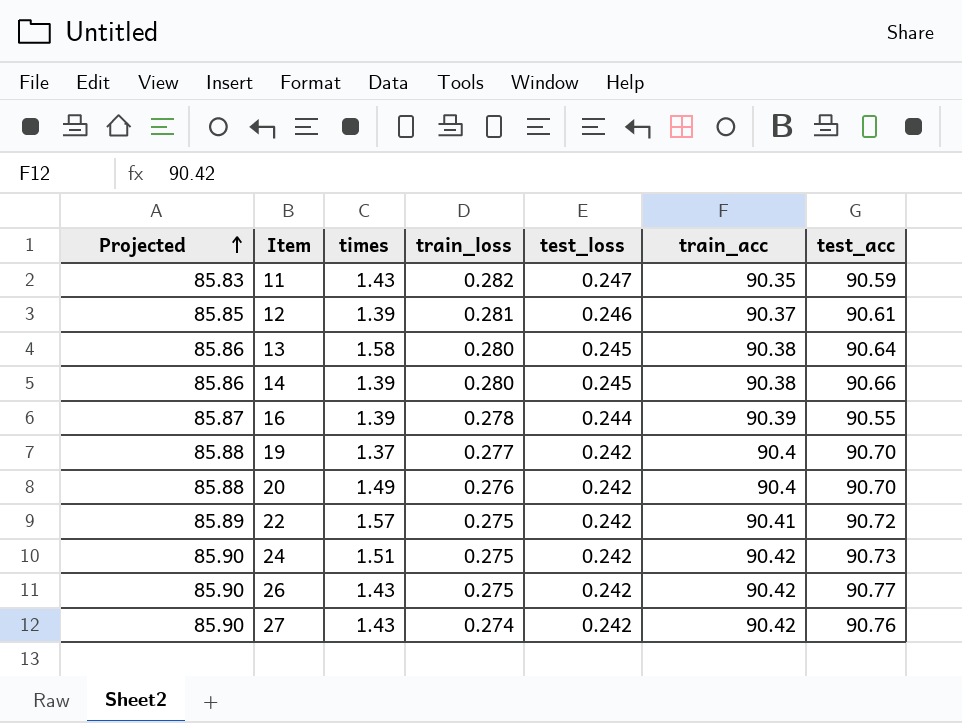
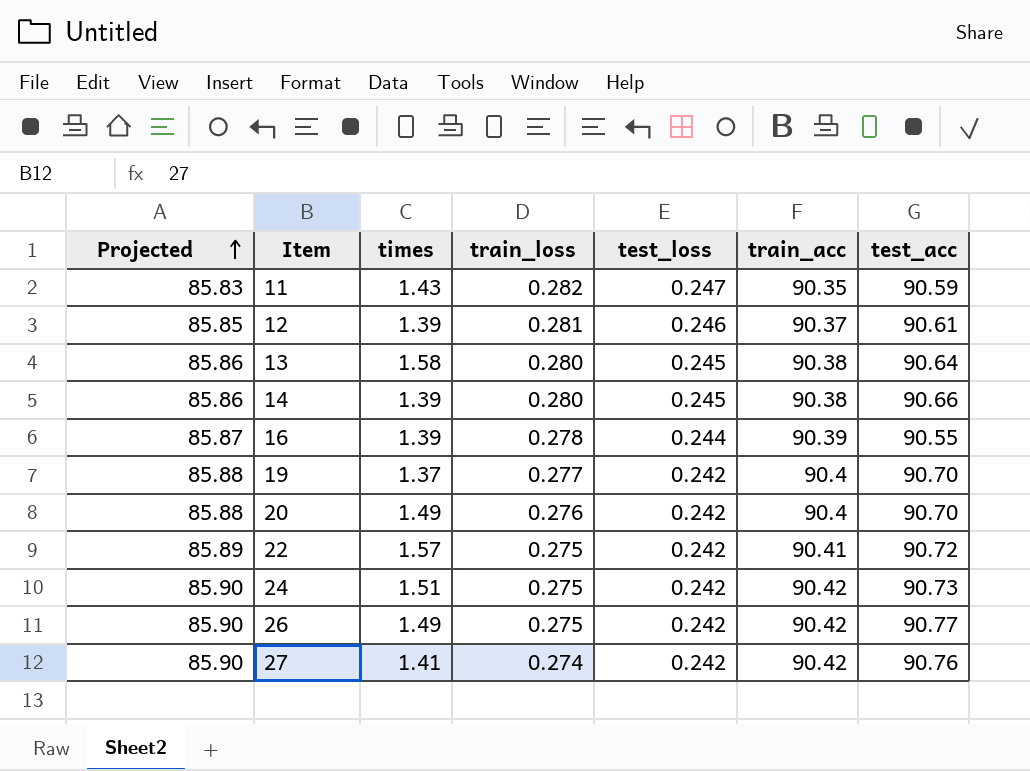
26 | times: 1.43 -> 1.49
27 | times: 1.43 -> 1.41

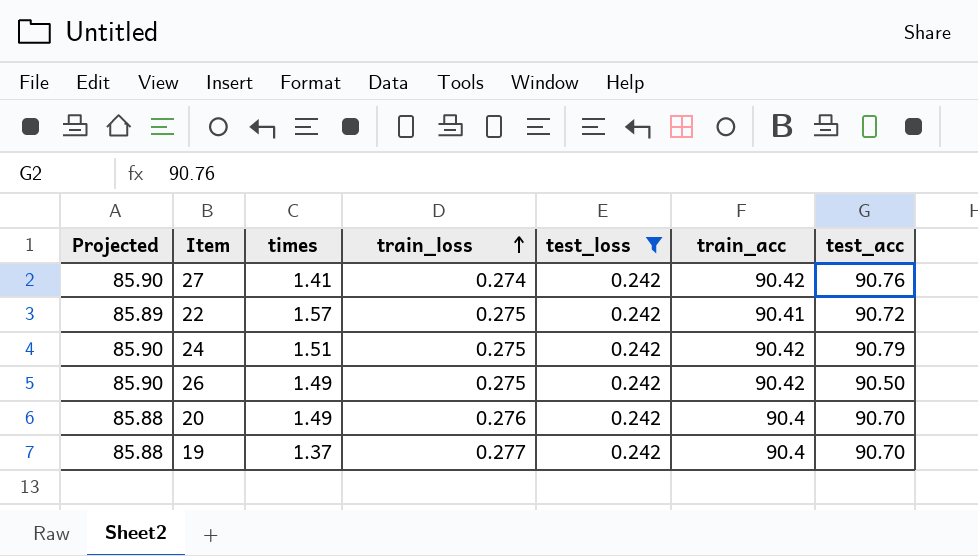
filter: none -> test_loss = 0.242
row order: Projected ascending -> train_loss ascending
24 | test_acc: 90.73 -> 90.79
26 | test_acc: 90.77 -> 90.50

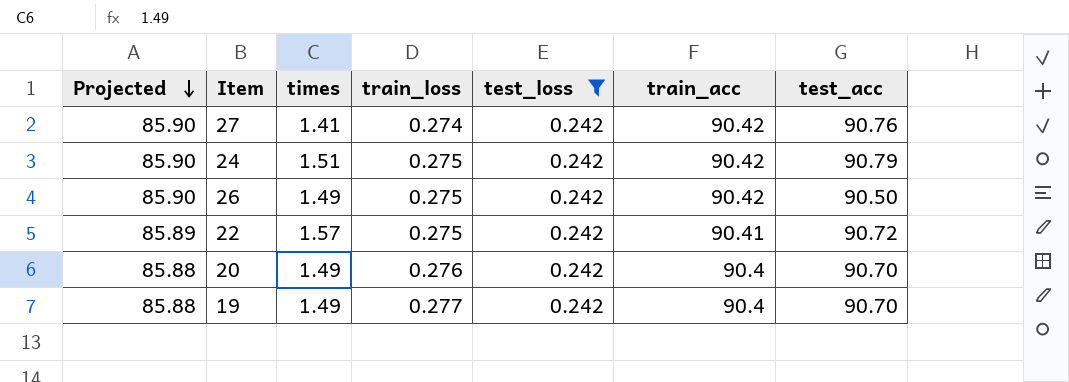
row order: train_loss ascending -> Projected descending
19 | times: 1.37 -> 1.49

